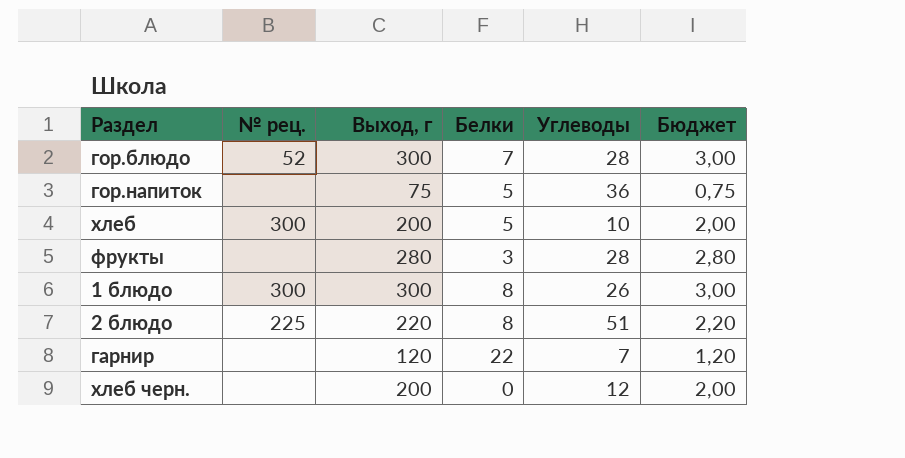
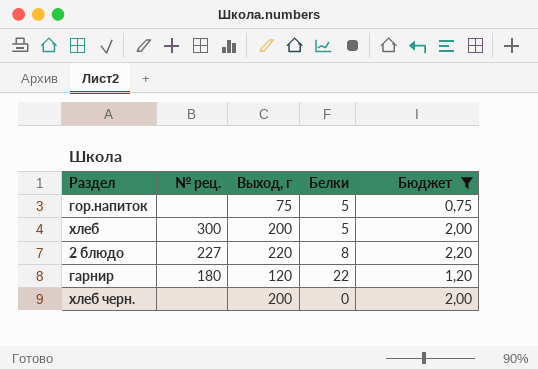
filter: none -> Бюджет <= 2,20
column Углеводы | position: 5 -> none
2 блюдо | № рец.: 225 -> 227
гарнир | № рец.: none -> 180

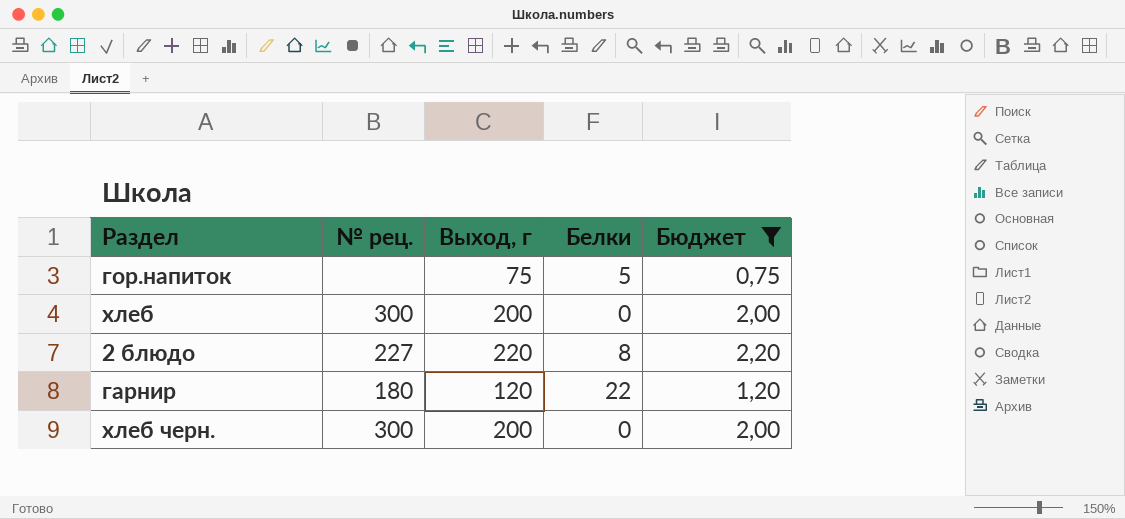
хлеб | Белки: 5 -> 0
хлеб черн. | № рец.: none -> 300

